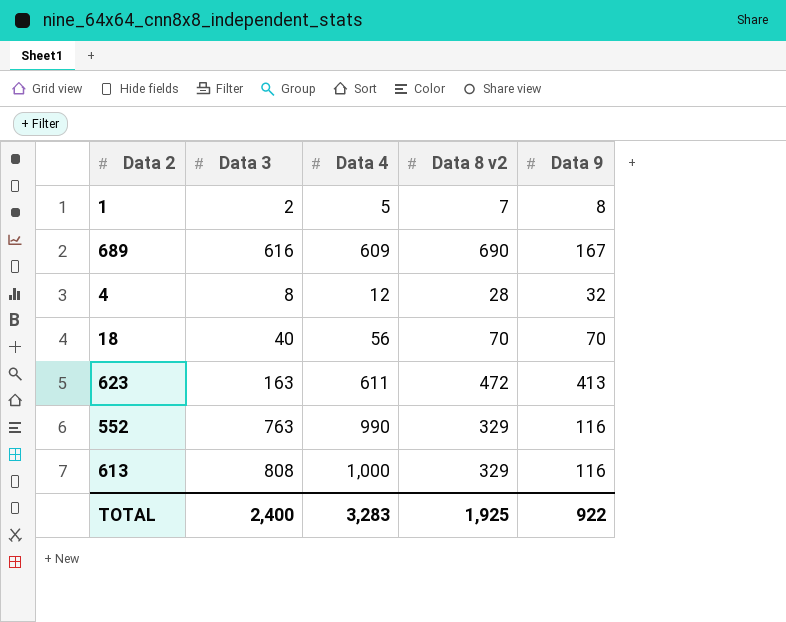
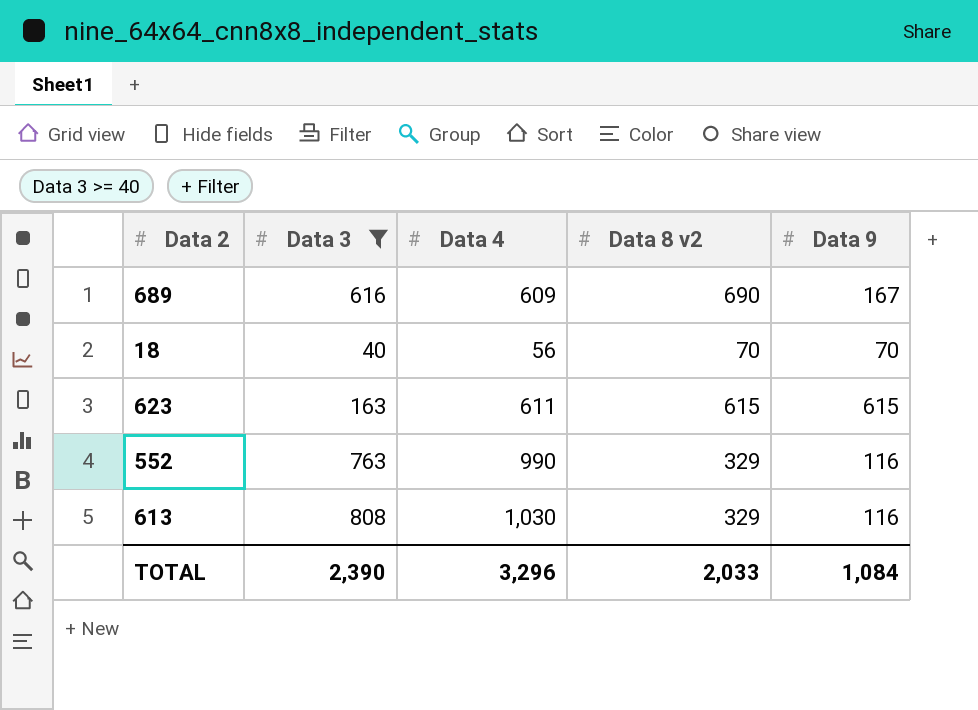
filter: none -> Data 3 >= 40
623 | Data 8 v2: 472 -> 615
623 | Data 9: 413 -> 615
613 | Data 4: 1,000 -> 1,030
TOTAL | Data 3: 2,400 -> 2,390
TOTAL | Data 4: 3,283 -> 3,296
TOTAL | Data 8 v2: 1,925 -> 2,033
TOTAL | Data 9: 922 -> 1,084

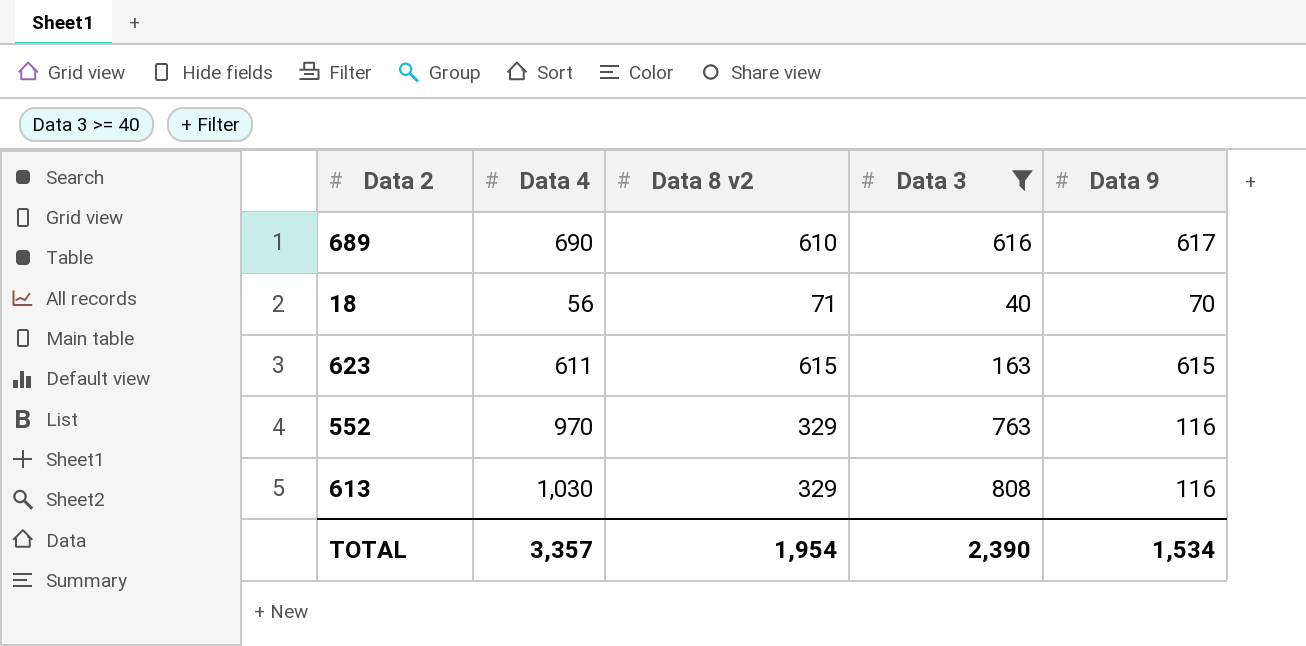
column Data 3 | position: 2 -> 4
689 | Data 4: 609 -> 690
689 | Data 8 v2: 690 -> 610
689 | Data 9: 167 -> 617
18 | Data 8 v2: 70 -> 71
552 | Data 4: 990 -> 970
TOTAL | Data 4: 3,296 -> 3,357
TOTAL | Data 8 v2: 2,033 -> 1,954
TOTAL | Data 9: 1,084 -> 1,534

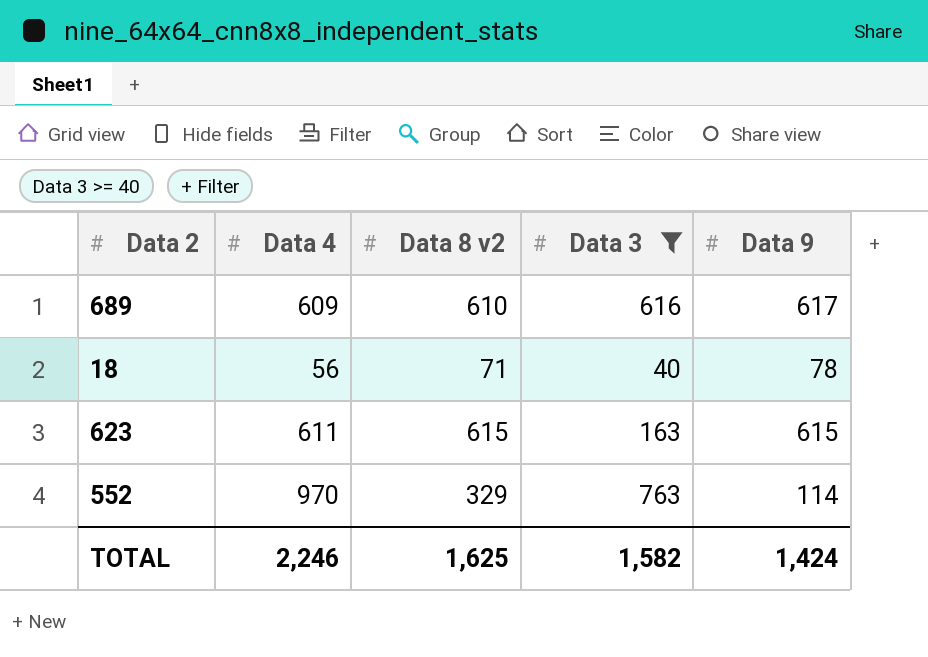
row 613: 1,030 | 329 | 808 | 116 -> none
689 | Data 4: 690 -> 609
18 | Data 9: 70 -> 78
552 | Data 9: 116 -> 114
TOTAL | Data 4: 3,357 -> 2,246
TOTAL | Data 8 v2: 1,954 -> 1,625
TOTAL | Data 3: 2,390 -> 1,582
TOTAL | Data 9: 1,534 -> 1,424

